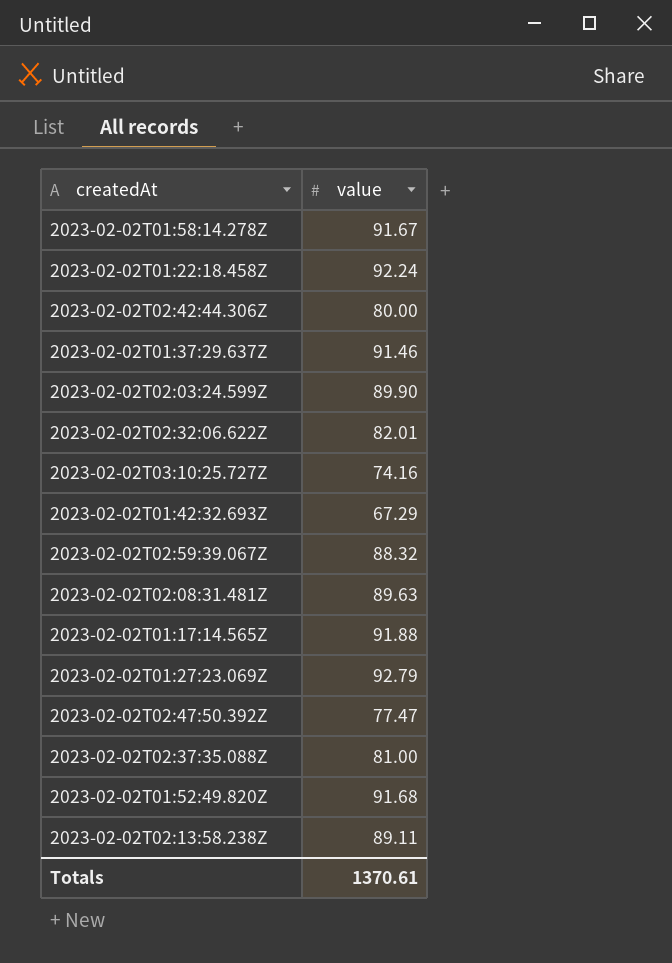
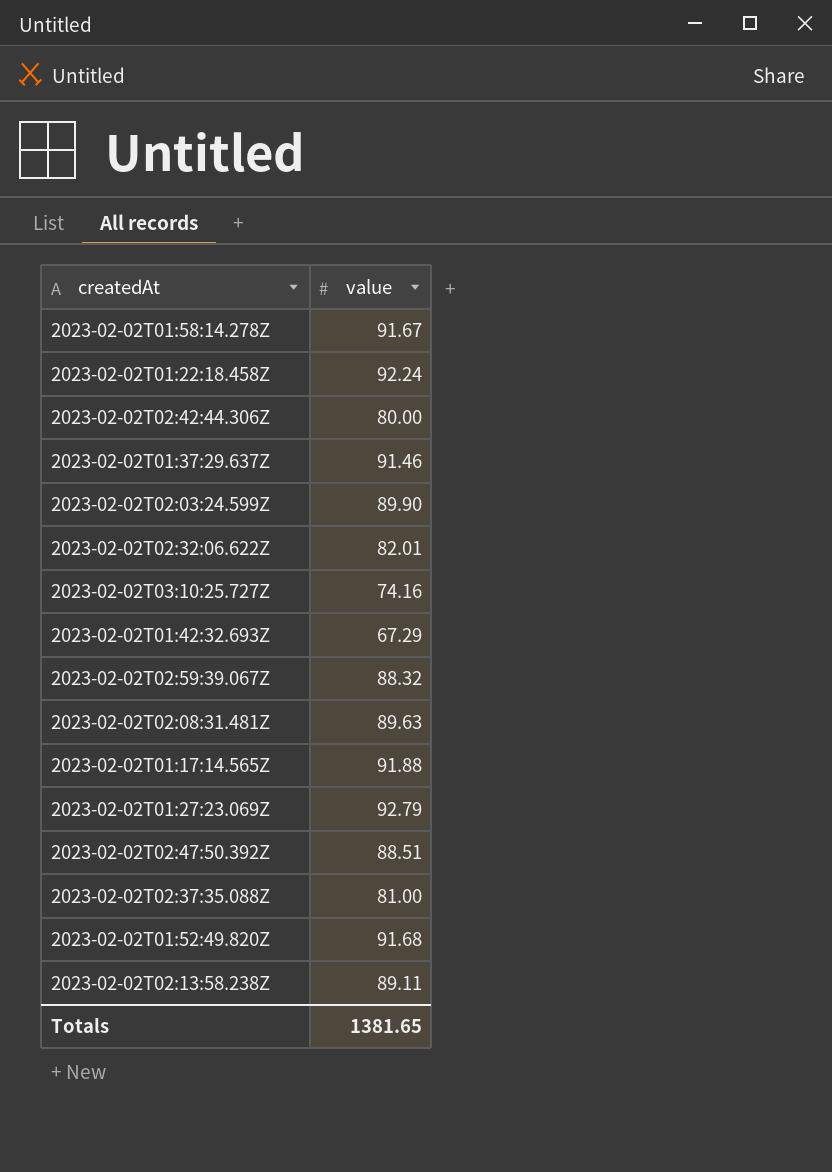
2023-02-02T02:47:50.392Z | value: 77.47 -> 88.51
Totals | value: 1370.61 -> 1381.65

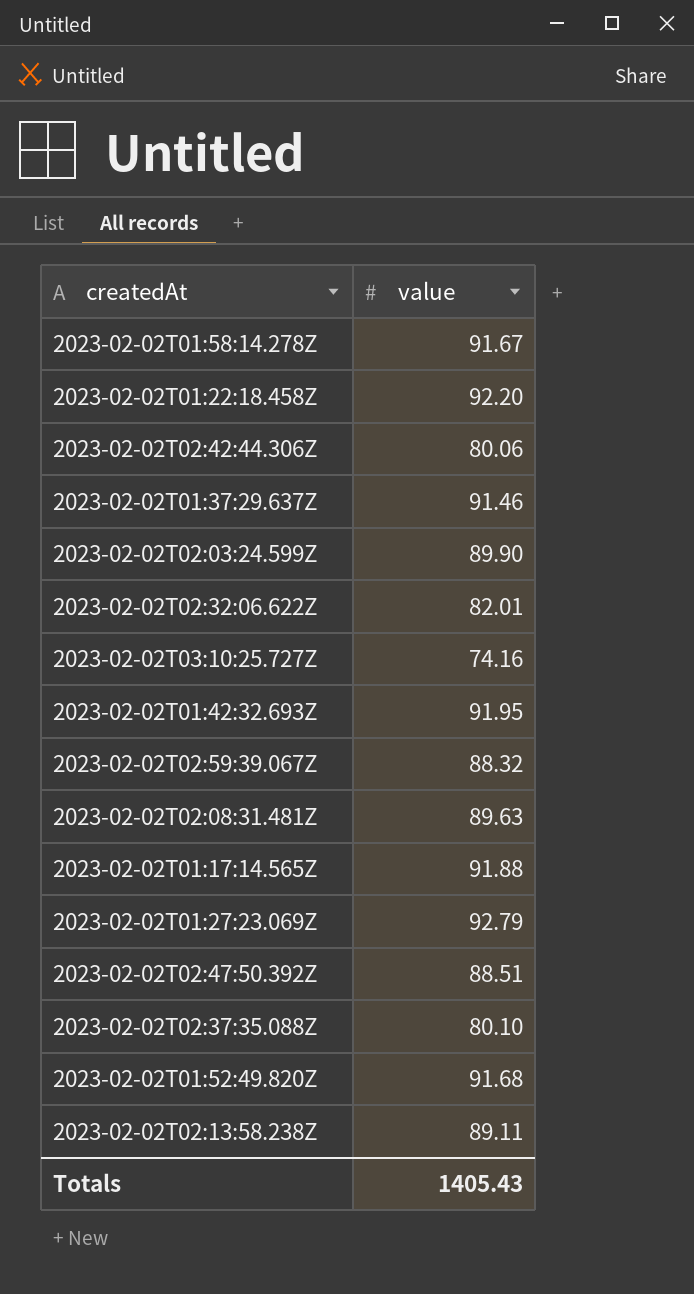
2023-02-02T01:22:18.458Z | value: 92.24 -> 92.20
2023-02-02T02:42:44.306Z | value: 80.00 -> 80.06
2023-02-02T01:42:32.693Z | value: 67.29 -> 91.95
2023-02-02T02:37:35.088Z | value: 81.00 -> 80.10
Totals | value: 1381.65 -> 1405.43

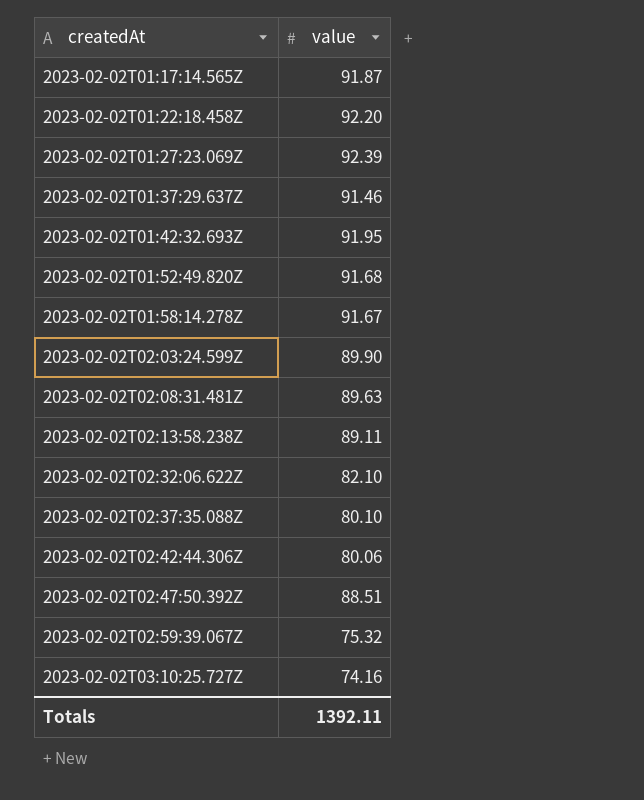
row order: none -> createdAt ascending
2023-02-02T01:17:14.565Z | value: 91.88 -> 91.87
2023-02-02T01:27:23.069Z | value: 92.79 -> 92.39
2023-02-02T02:32:06.622Z | value: 82.01 -> 82.10
2023-02-02T02:59:39.067Z | value: 88.32 -> 75.32
Totals | value: 1405.43 -> 1392.11

